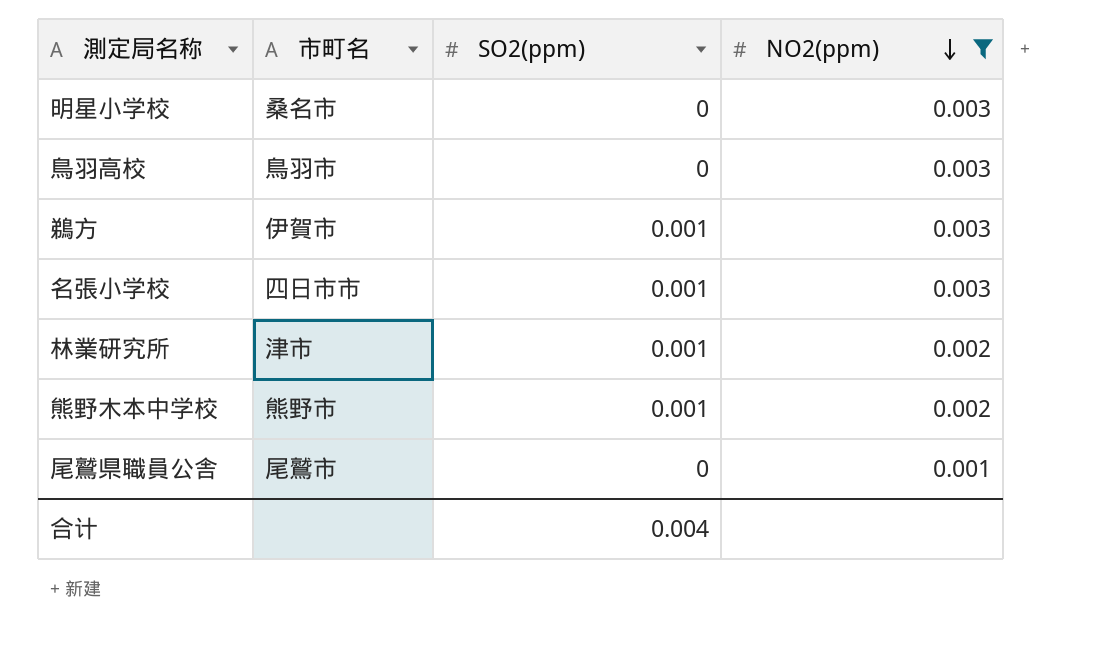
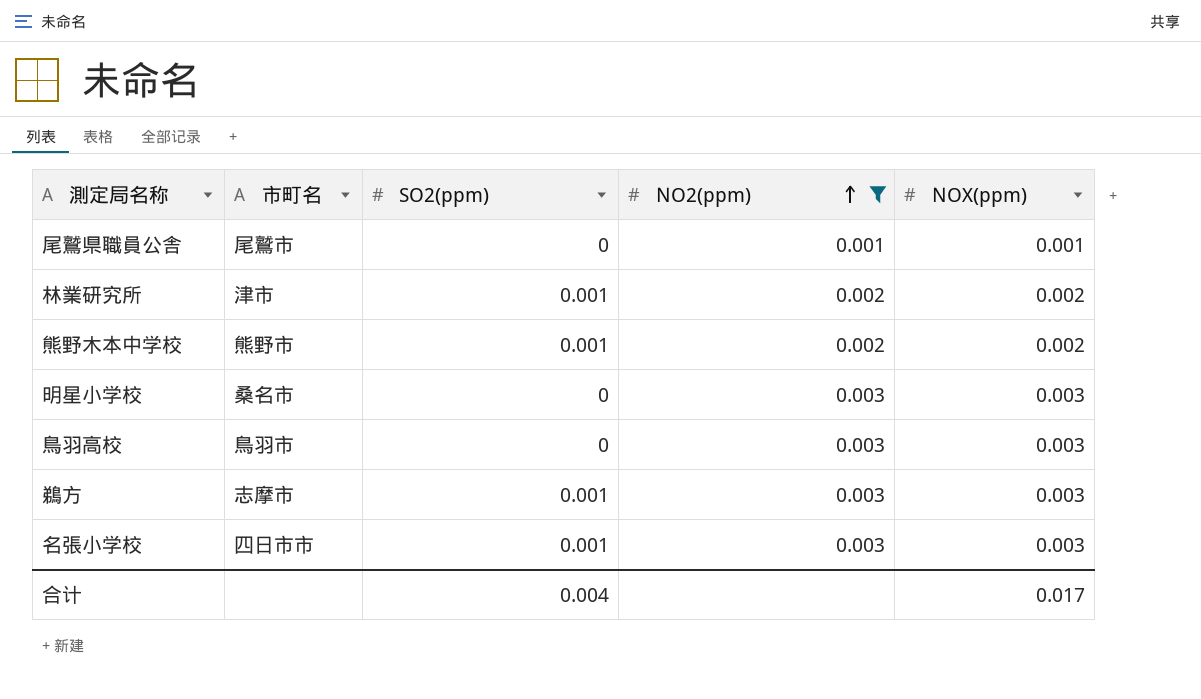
row order: NO2(ppm) descending -> NO2(ppm) ascending
column NOX(ppm) | position: none -> 5
鵜方 | 市町名: 伊賀市 -> 志摩市

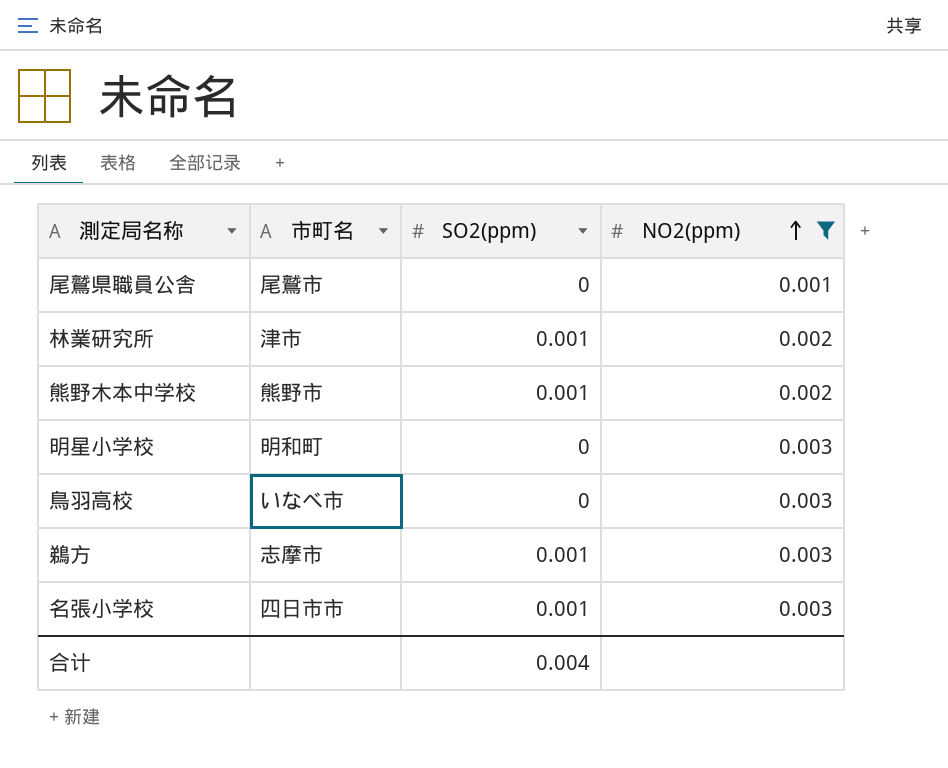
column NOX(ppm) | position: 5 -> none
明星小学校 | 市町名: 桑名市 -> 明和町
鳥羽高校 | 市町名: 鳥羽市 -> いなべ市

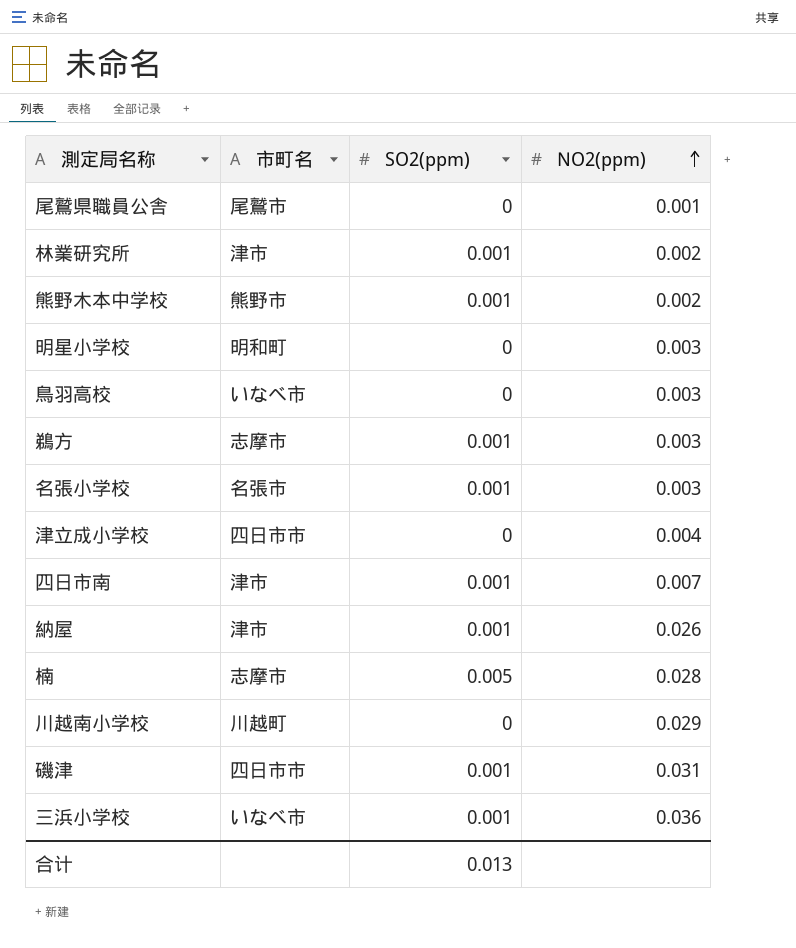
filter: NO2(ppm) <= 0.003 -> none
名張小学校 | 市町名: 四日市市 -> 名張市
合计 | SO2(ppm): 0.004 -> 0.013

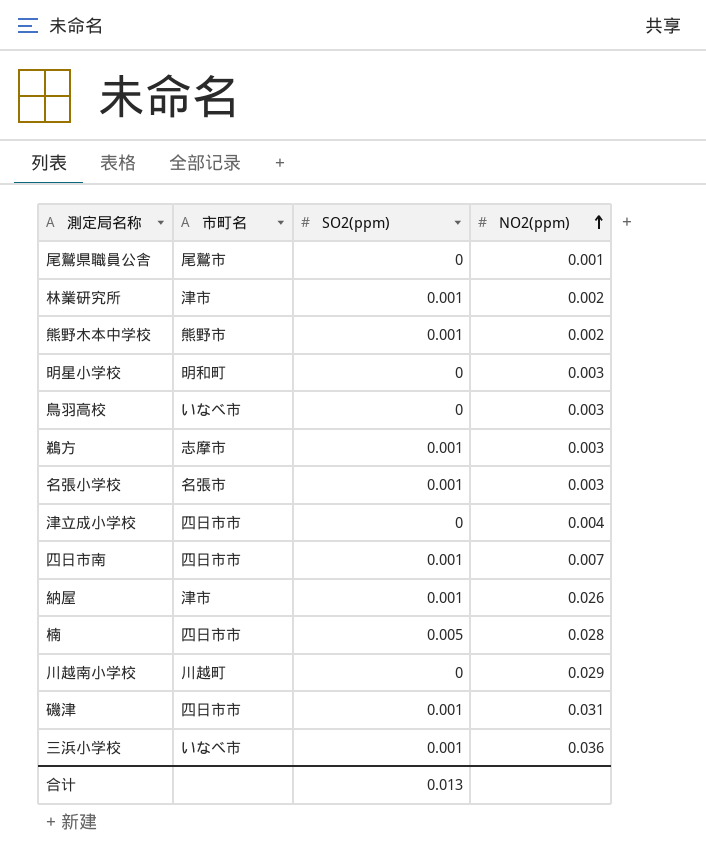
四日市南 | 市町名: 津市 -> 四日市市
楠 | 市町名: 志摩市 -> 四日市市

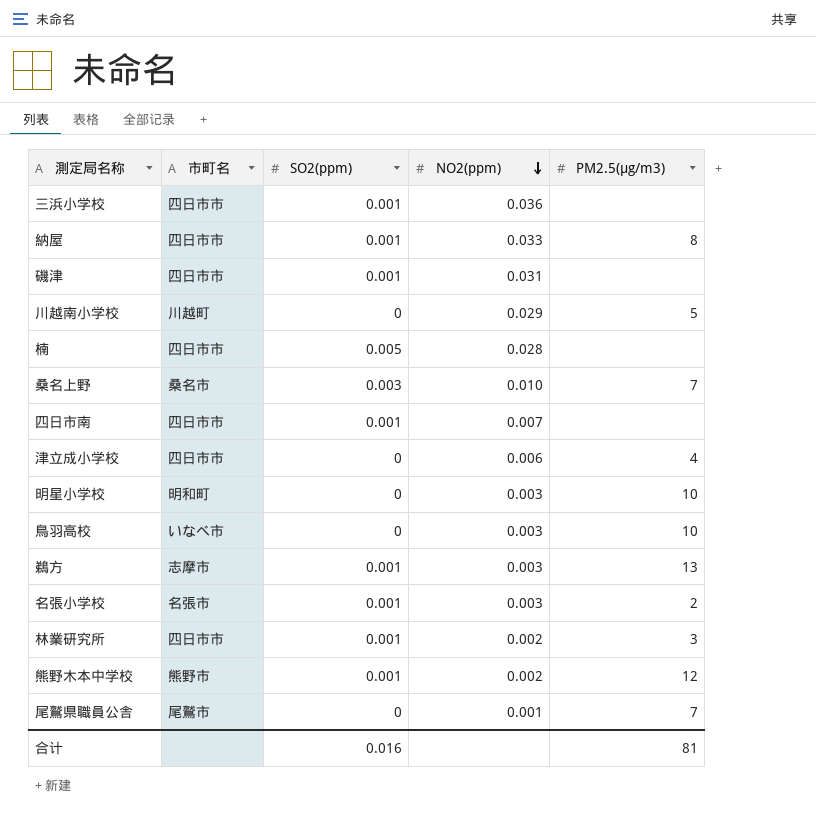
row order: NO2(ppm) ascending -> NO2(ppm) descending
column PM2.5(μg/m3) | position: none -> 5
三浜小学校 | 市町名: いなべ市 -> 四日市市
納屋 | 市町名: 津市 -> 四日市市
納屋 | NO2(ppm): 0.026 -> 0.033
row 桑名上野: none -> 桑名市 | 0.003 | 0.010 | 7
津立成小学校 | NO2(ppm): 0.004 -> 0.006
林業研究所 | 市町名: 津市 -> 四日市市
合计 | SO2(ppm): 0.013 -> 0.016

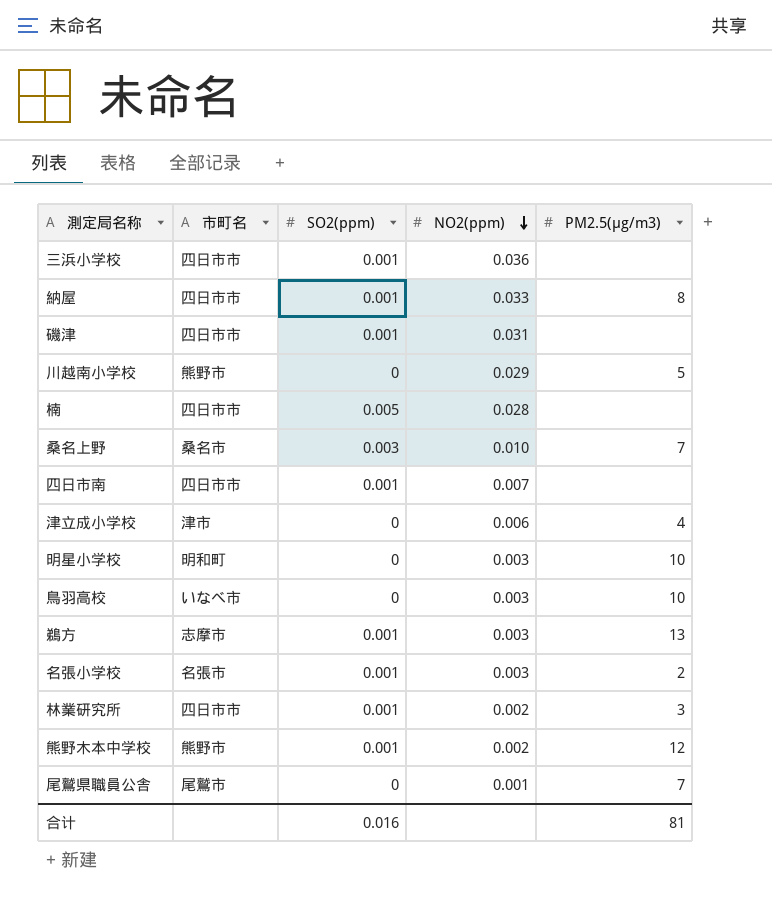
川越南小学校 | 市町名: 川越町 -> 熊野市
津立成小学校 | 市町名: 四日市市 -> 津市

